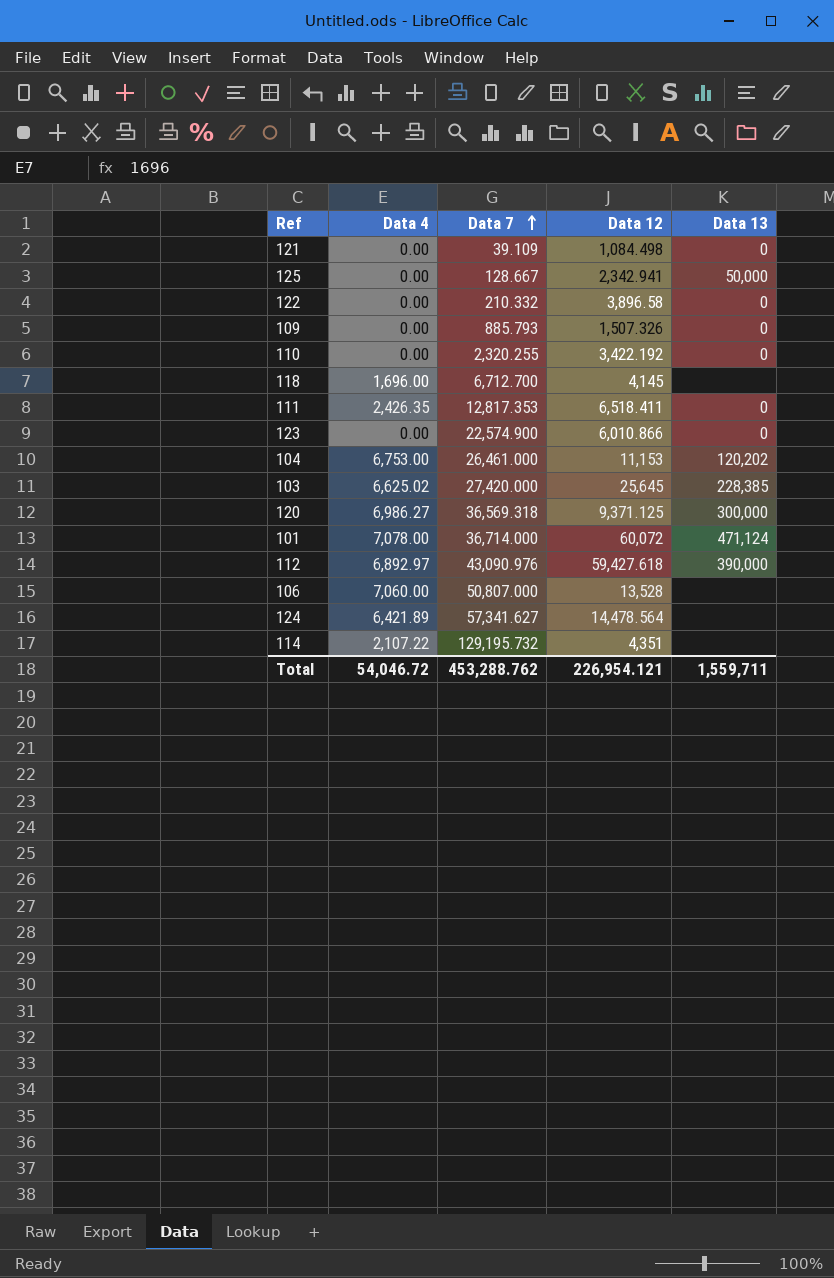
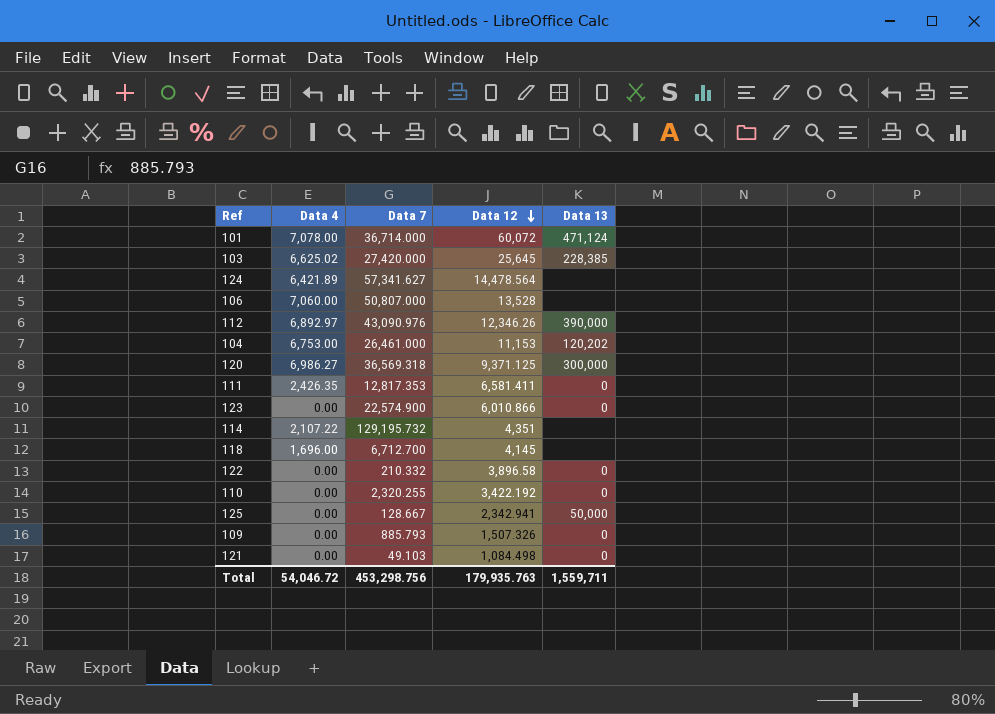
row order: Data 7 ascending -> Data 12 descending
112 | Data 12: 59,427.618 -> 12,346.26
111 | Data 12: 6,518.411 -> 6,581.411
121 | Data 7: 39.109 -> 49.103
Total | Data 7: 453,288.762 -> 453,298.756
Total | Data 12: 226,954.121 -> 179,935.763

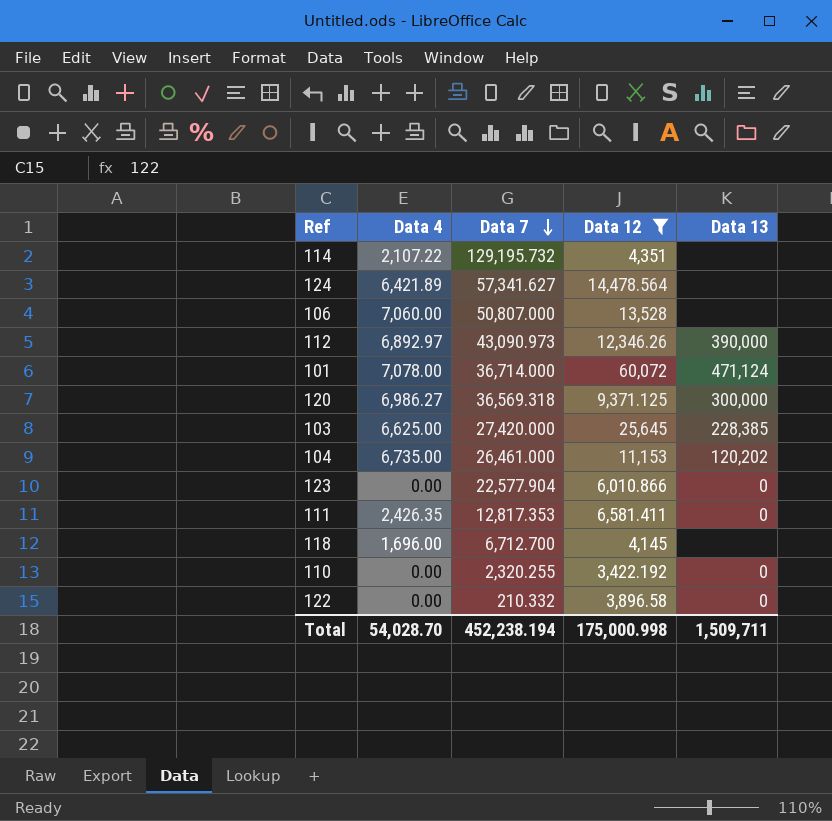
filter: none -> Data 12 >= 3,422.192
row order: Data 12 descending -> Data 7 descending
112 | Data 7: 43,090.976 -> 43,090.973
103 | Data 4: 6,625.02 -> 6,625.00
104 | Data 4: 6,753.00 -> 6,735.00
123 | Data 7: 22,574.900 -> 22,577.904
Total | Data 4: 54,046.72 -> 54,028.70
Total | Data 7: 453,298.756 -> 452,238.194
Total | Data 12: 179,935.763 -> 175,000.998
Total | Data 13: 1,559,711 -> 1,509,711

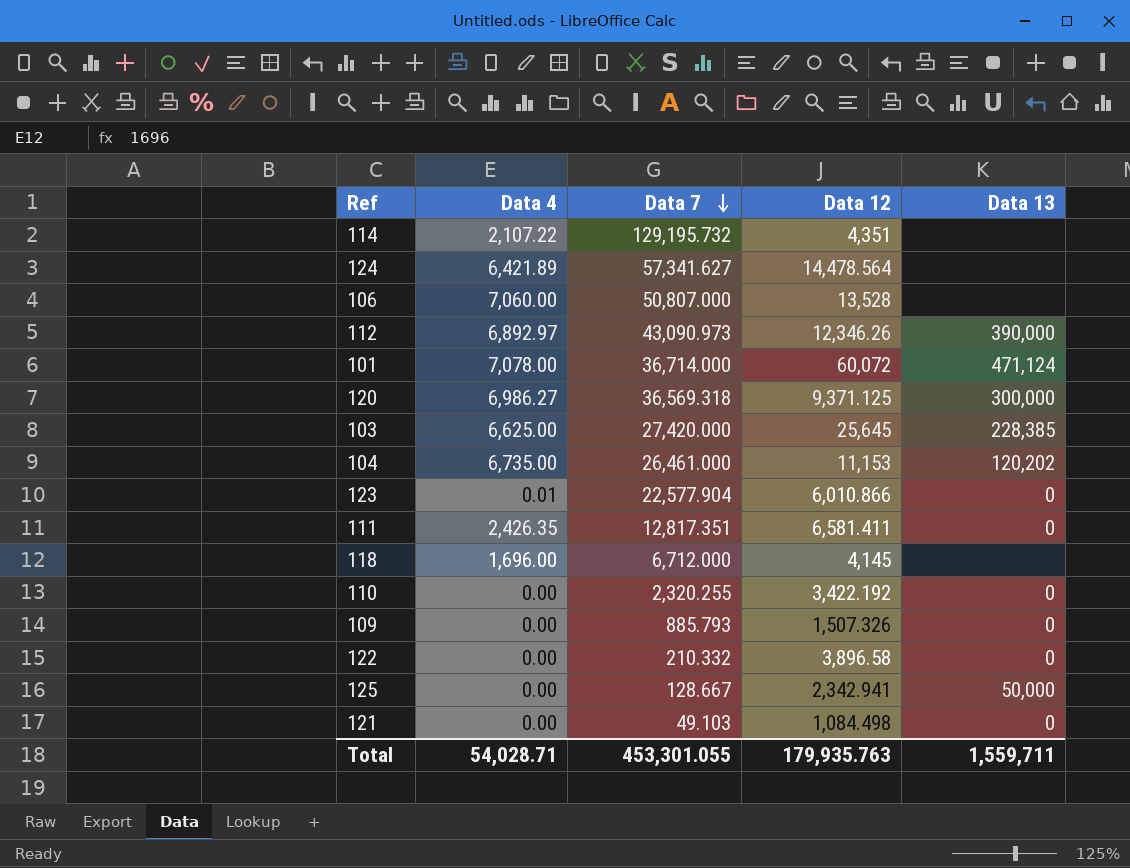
filter: Data 12 >= 3,422.192 -> none
123 | Data 4: 0.00 -> 0.01
111 | Data 7: 12,817.353 -> 12,817.351
118 | Data 7: 6,712.700 -> 6,712.000
Total | Data 4: 54,028.70 -> 54,028.71
Total | Data 7: 452,238.194 -> 453,301.055
Total | Data 12: 175,000.998 -> 179,935.763
Total | Data 13: 1,509,711 -> 1,559,711

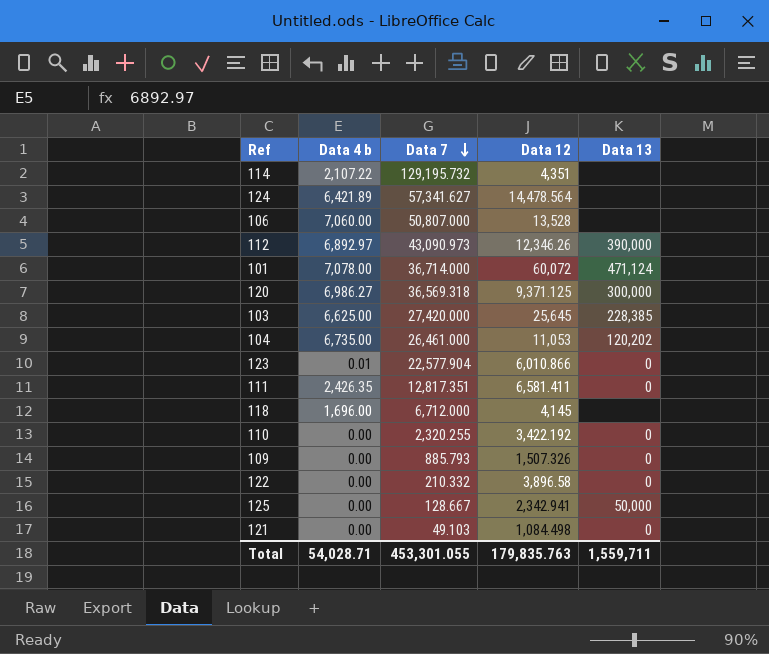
column name: Data 4 -> Data 4 b
104 | Data 12: 11,153 -> 11,053
Total | Data 12: 179,935.763 -> 179,835.763

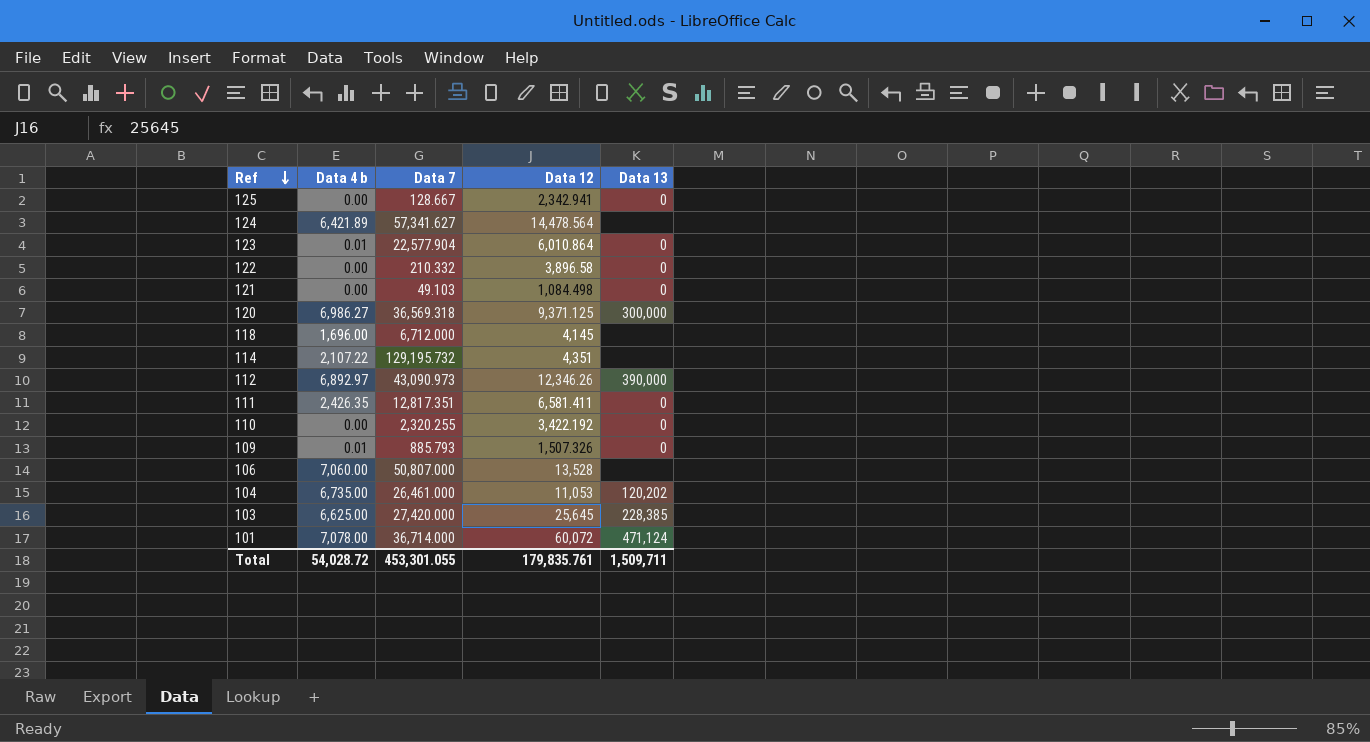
row order: Data 7 descending -> Ref descending
125 | Data 13: 50,000 -> 0
123 | Data 12: 6,010.866 -> 6,010.864
109 | Data 4 b: 0.00 -> 0.01
Total | Data 4 b: 54,028.71 -> 54,028.72
Total | Data 12: 179,835.763 -> 179,835.761
Total | Data 13: 1,559,711 -> 1,509,711

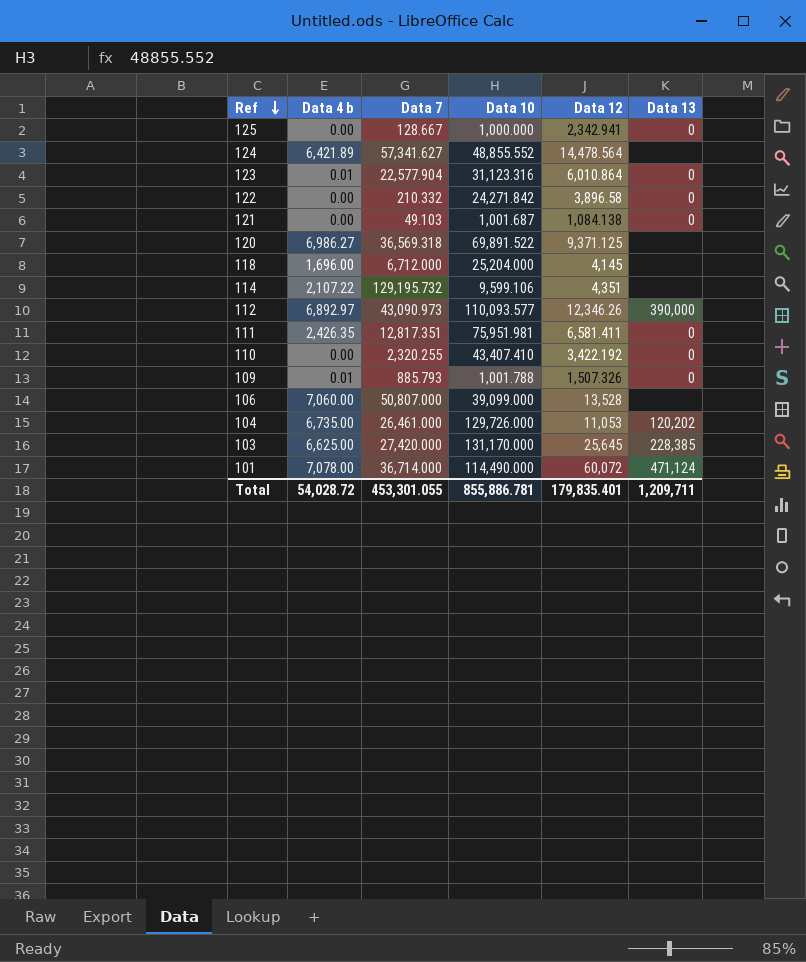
column Data 10 | position: none -> 4
121 | Data 12: 1,084.498 -> 1,084.138
120 | Data 13: 300,000 -> none
Total | Data 12: 179,835.761 -> 179,835.401
Total | Data 13: 1,509,711 -> 1,209,711

